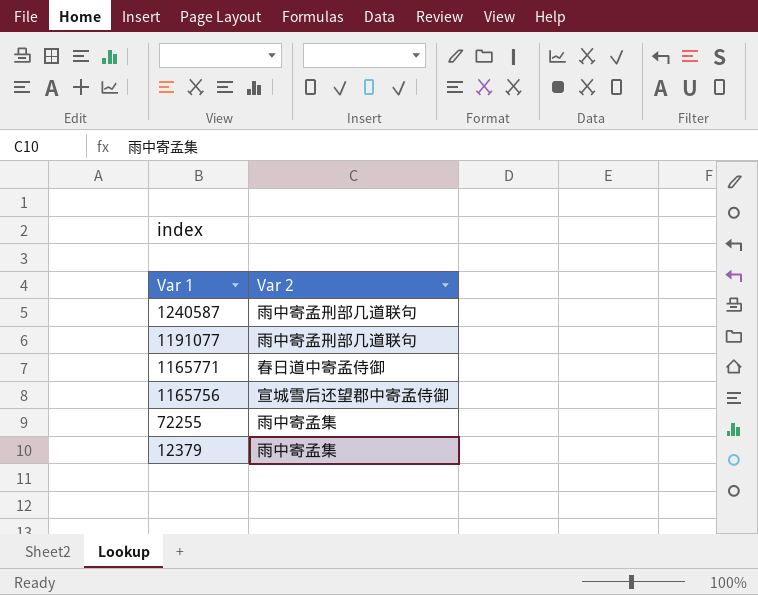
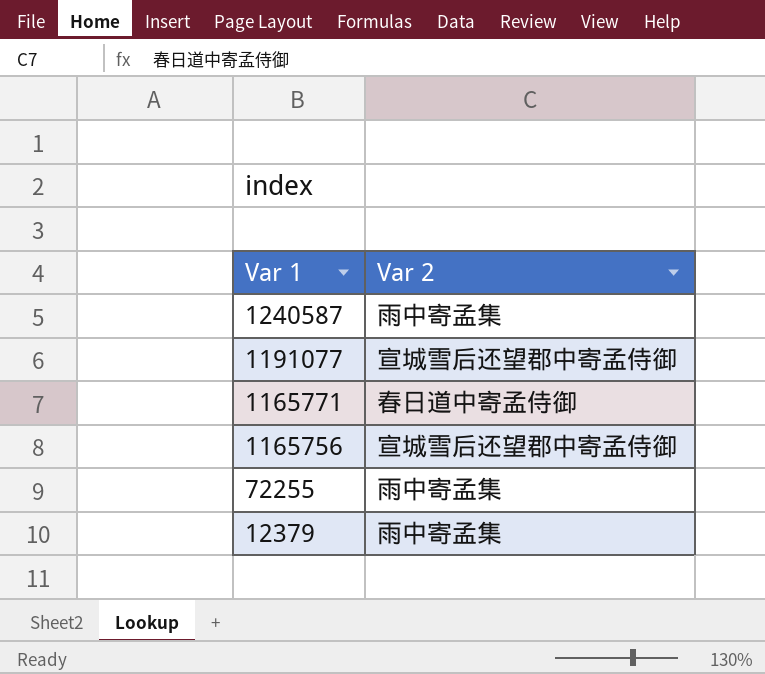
1240587 | Var 2: 雨中寄孟刑部几道联句 -> 雨中寄孟集
1191077 | Var 2: 雨中寄孟刑部几道联句 -> 宣城雪后还望郡中寄孟侍御

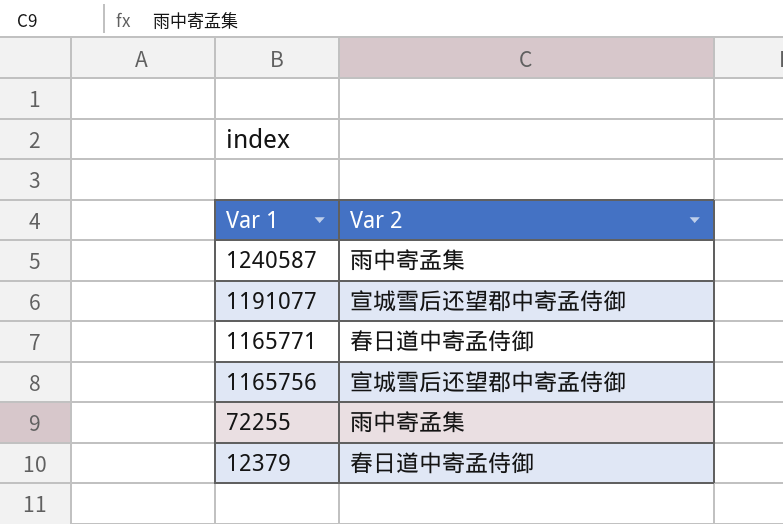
12379 | Var 2: 雨中寄孟集 -> 春日道中寄孟侍御

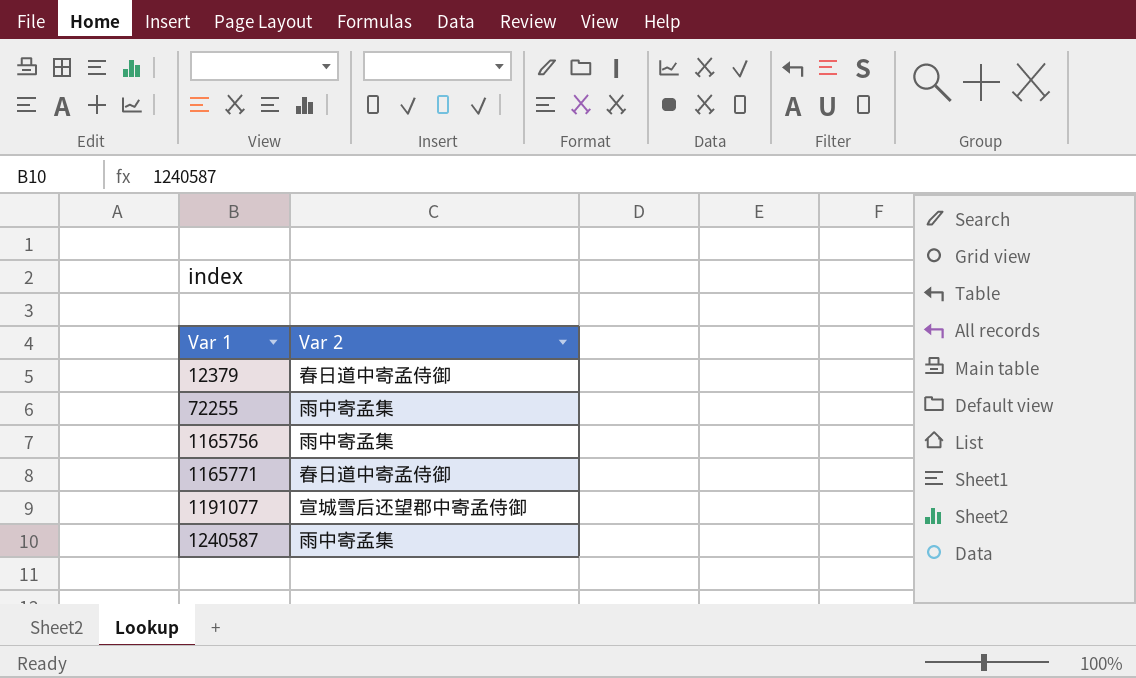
row order: Var 1 descending -> Var 1 ascending
1165756 | Var 2: 宣城雪后还望郡中寄孟侍御 -> 雨中寄孟集

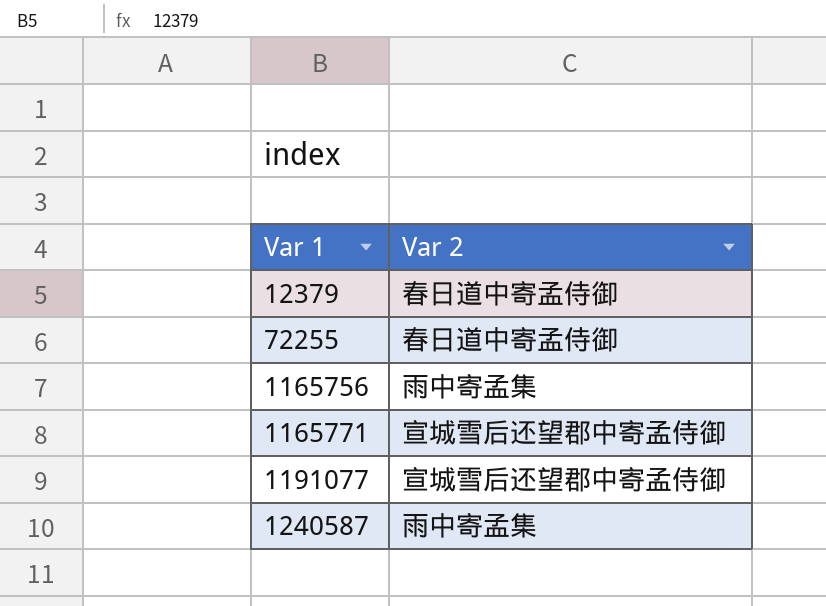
72255 | Var 2: 雨中寄孟集 -> 春日道中寄孟侍御
1165771 | Var 2: 春日道中寄孟侍御 -> 宣城雪后还望郡中寄孟侍御

